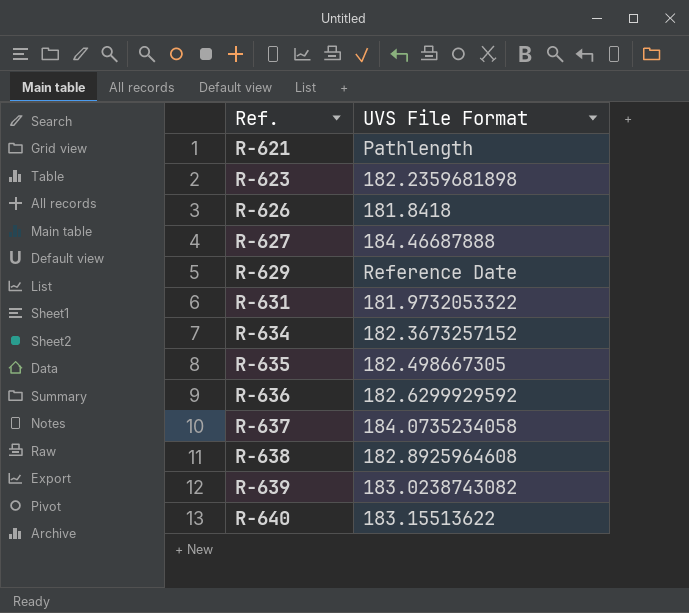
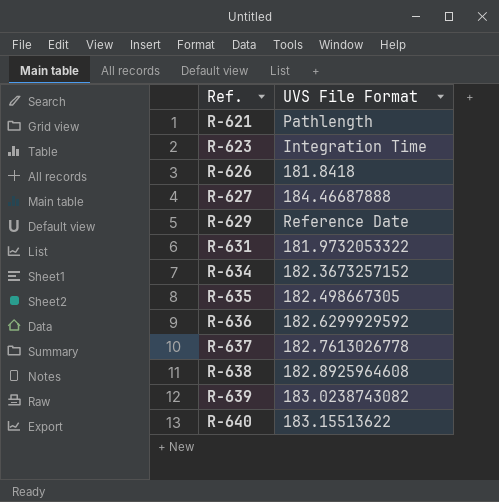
R-623 | UVS File Format: 182.2359681898 -> Integration Time
R-637 | UVS File Format: 184.0735234058 -> 182.7613026778

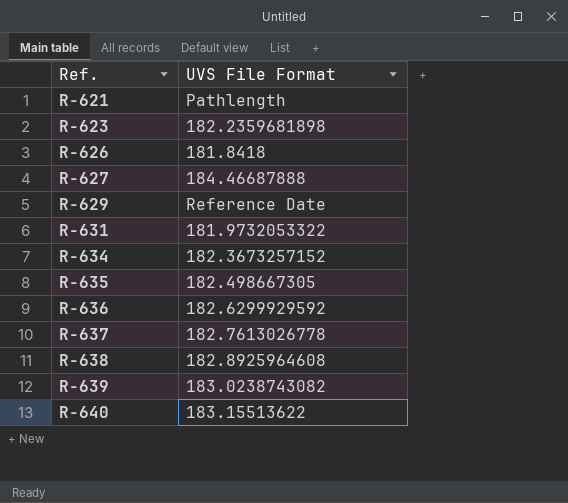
R-623 | UVS File Format: Integration Time -> 182.2359681898

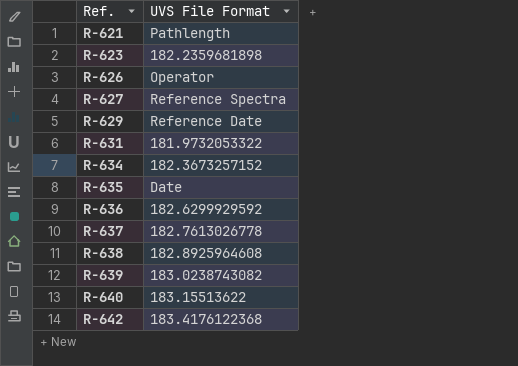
R-626 | UVS File Format: 181.8418 -> Operator
R-627 | UVS File Format: 184.46687888 -> Reference Spectra
R-635 | UVS File Format: 182.498667305 -> Date
row R-642: none -> 183.4176122368

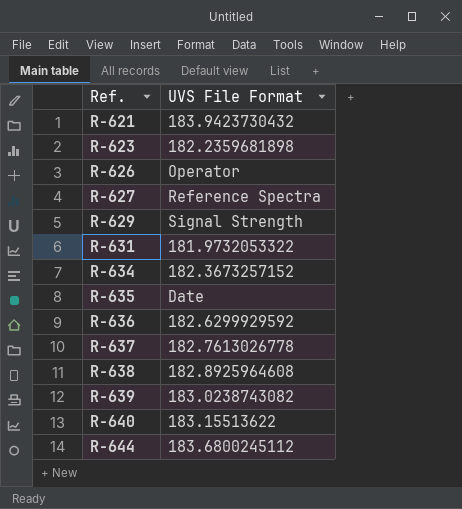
row R-642: 183.4176122368 -> none
R-621 | UVS File Format: Pathlength -> 183.9423730432
R-629 | UVS File Format: Reference Date -> Signal Strength
row R-644: none -> 183.6800245112

